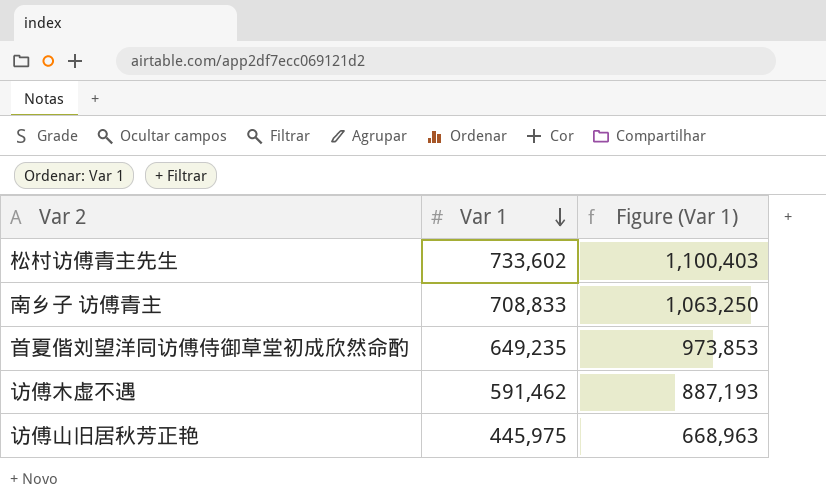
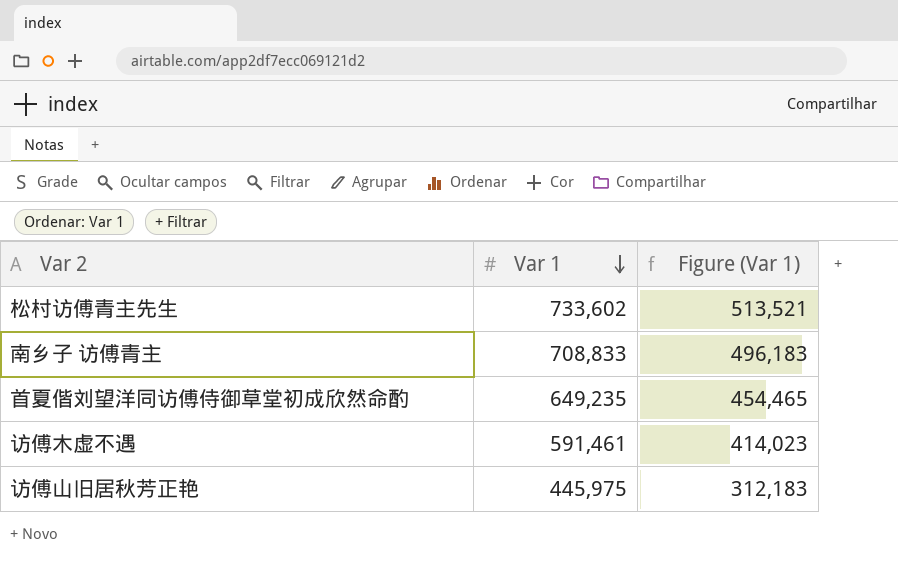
column Figure (Var 1) | formula: [Var 1] * 1.5 -> [Var 1] * 0.7
访傅木虚不遇 | Var 1: 591,462 -> 591,461

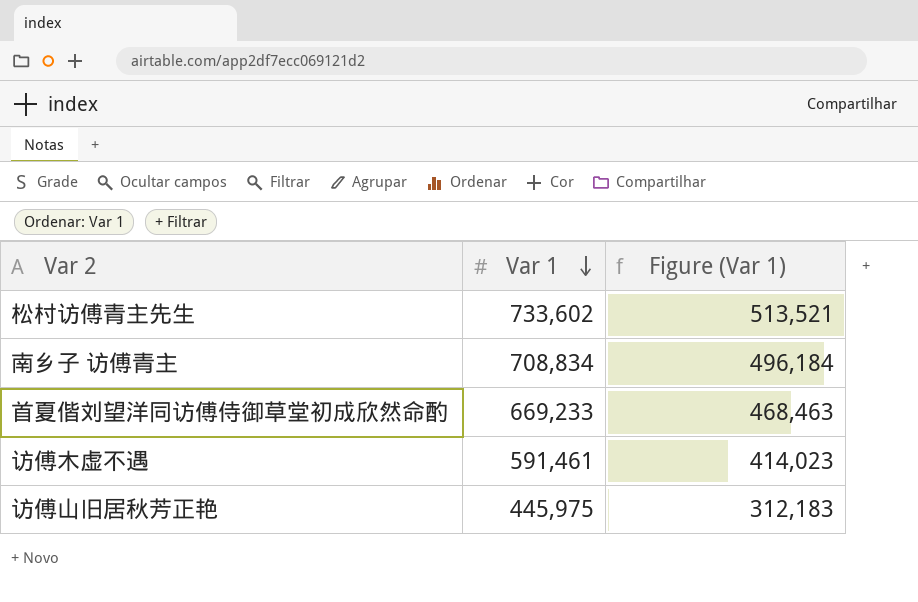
南乡子 访傅青主 | Var 1: 708,833 -> 708,834
南乡子 访傅青主 | Figure (Var 1): 496,183 -> 496,184
首夏偕刘望洋同访傅侍御草堂初成欣然命酌 | Var 1: 649,235 -> 669,233
首夏偕刘望洋同访傅侍御草堂初成欣然命酌 | Figure (Var 1): 454,465 -> 468,463

